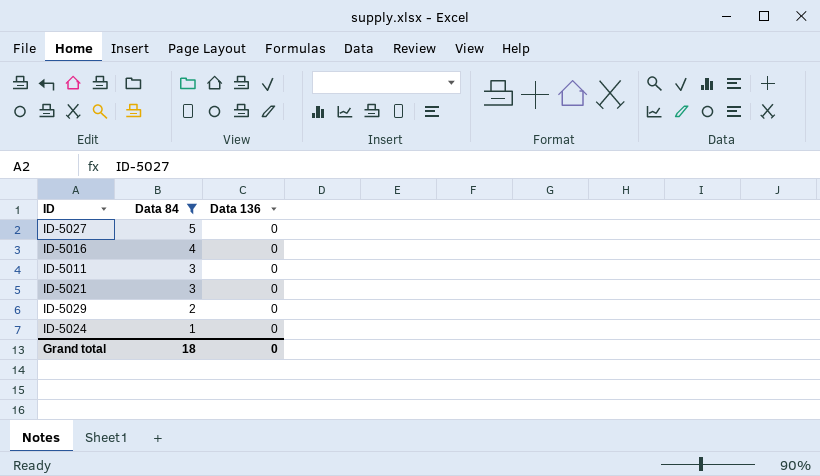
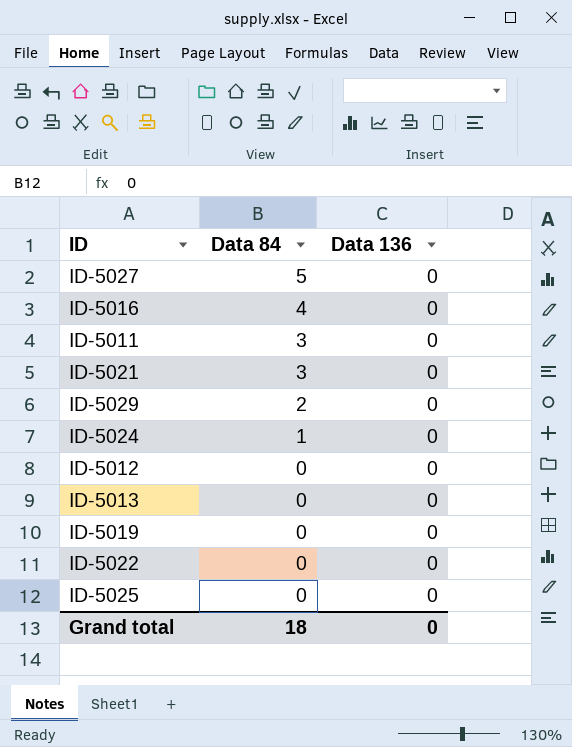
filter: Data 84 != 0 -> none

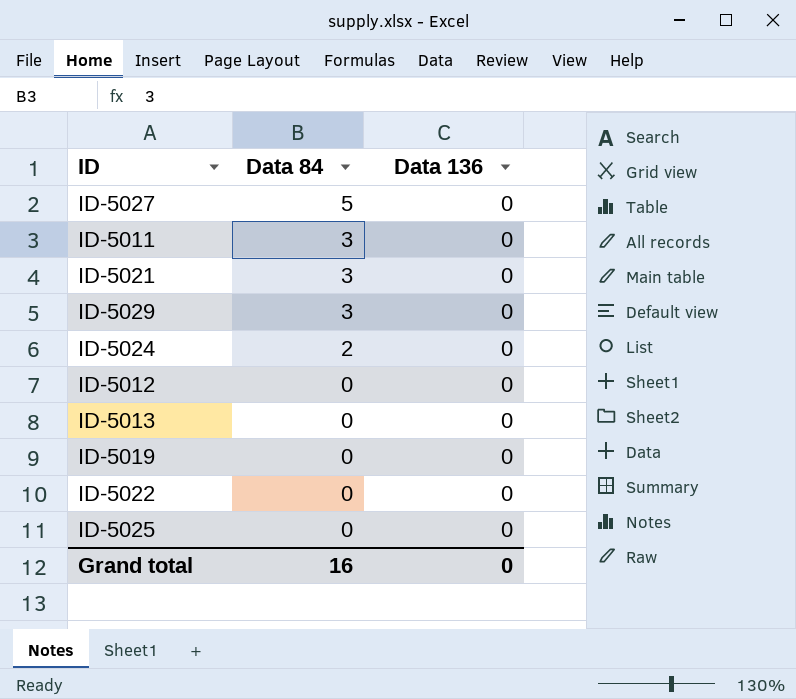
row ID-5016: 4 | 0 -> none
ID-5029 | Data 84: 2 -> 3
ID-5024 | Data 84: 1 -> 2
Grand total | Data 84: 18 -> 16

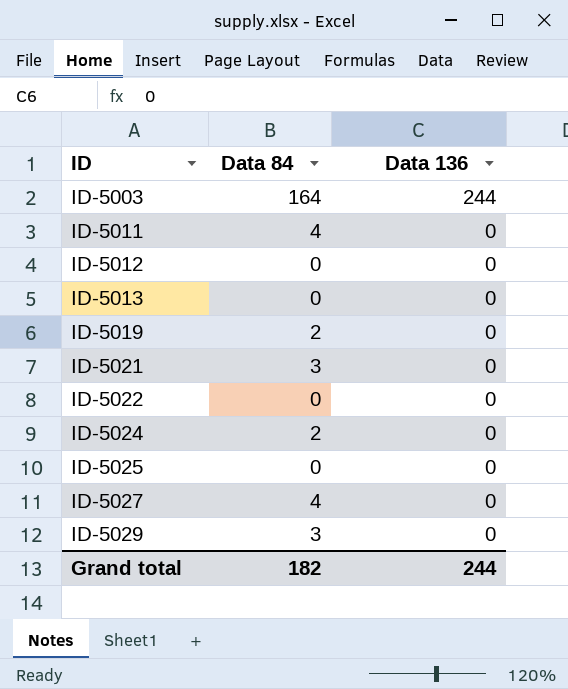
row order: Data 84 descending -> ID ascending
row ID-5003: none -> 164 | 244
ID-5011 | Data 84: 3 -> 4
ID-5019 | Data 84: 0 -> 2
ID-5027 | Data 84: 5 -> 4
Grand total | Data 84: 16 -> 182
Grand total | Data 136: 0 -> 244

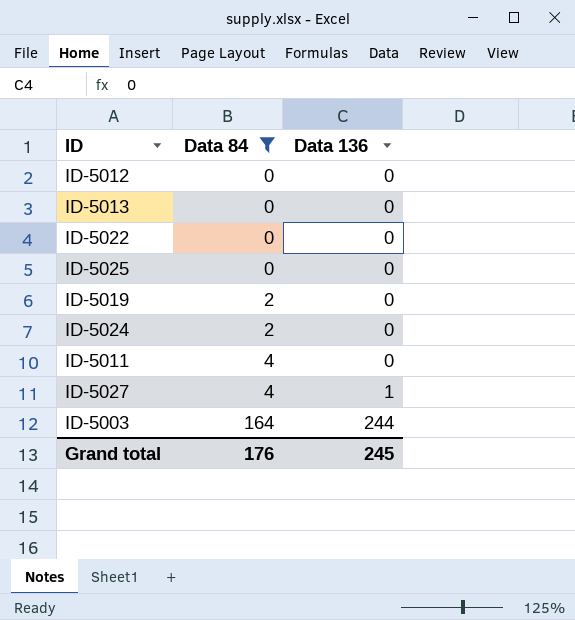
filter: none -> Data 84 != 3
row order: ID ascending -> Data 84 ascending
ID-5027 | Data 136: 0 -> 1
Grand total | Data 84: 182 -> 176
Grand total | Data 136: 244 -> 245

